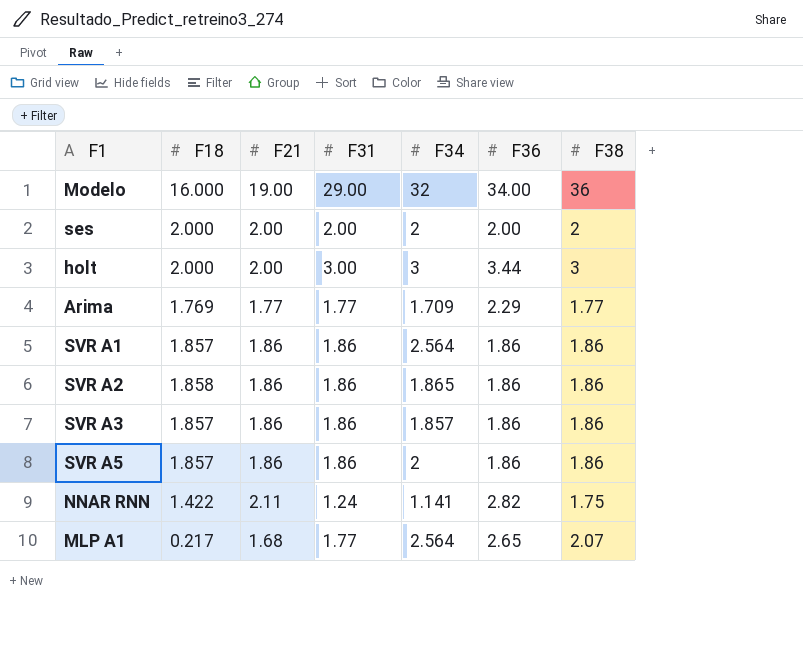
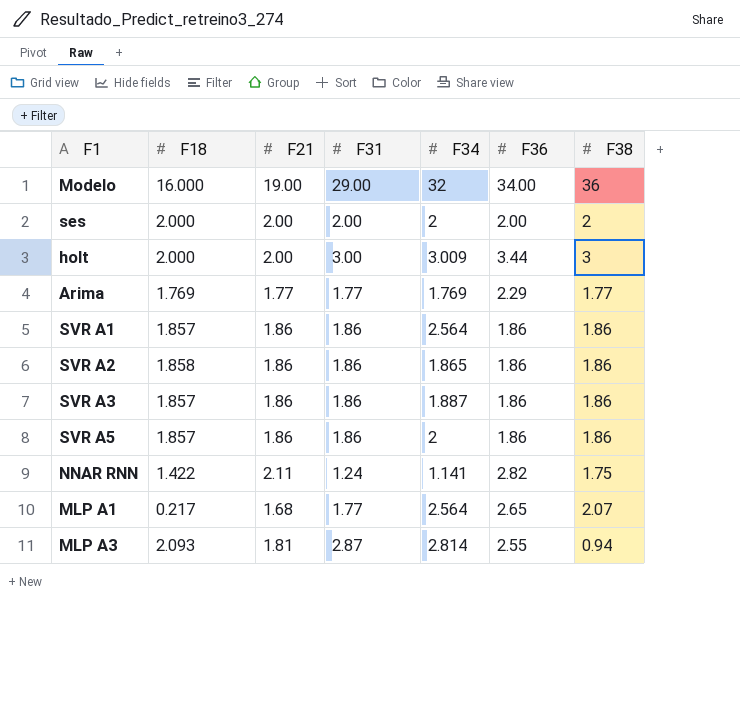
holt | F34: 3 -> 3.009
Arima | F34: 1.709 -> 1.769
SVR A3 | F34: 1.857 -> 1.887
row MLP A3: none -> 2.093 | 1.81 | 2.87 | 2.814 | 2.55 | 0.94

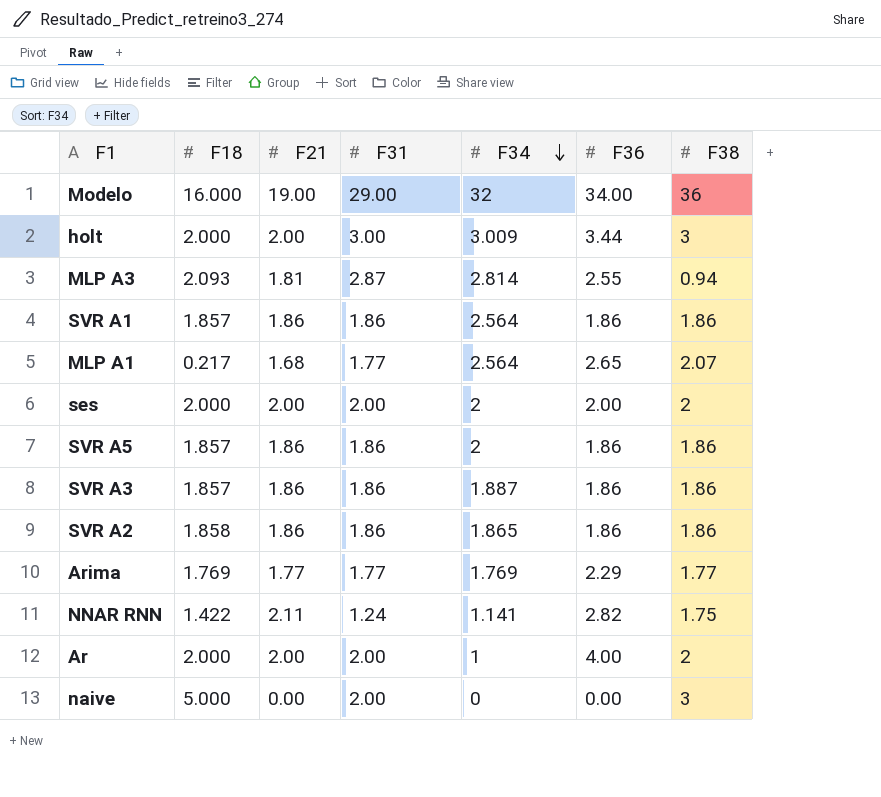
row order: none -> F34 descending
row Ar: none -> 2.000 | 2.00 | 2.00 | 1 | 4.00 | 2
row naive: none -> 5.000 | 0.00 | 2.00 | 0 | 0.00 | 3

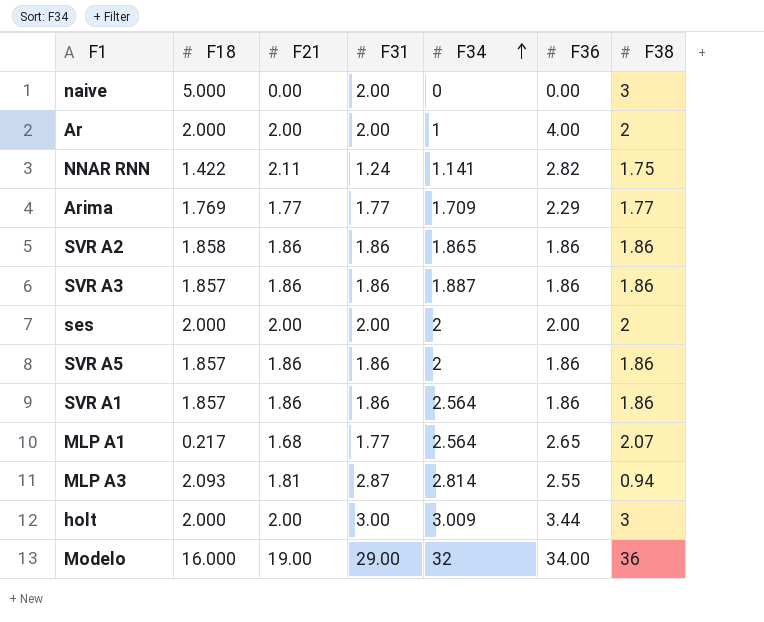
row order: F34 descending -> F34 ascending
Arima | F34: 1.769 -> 1.709

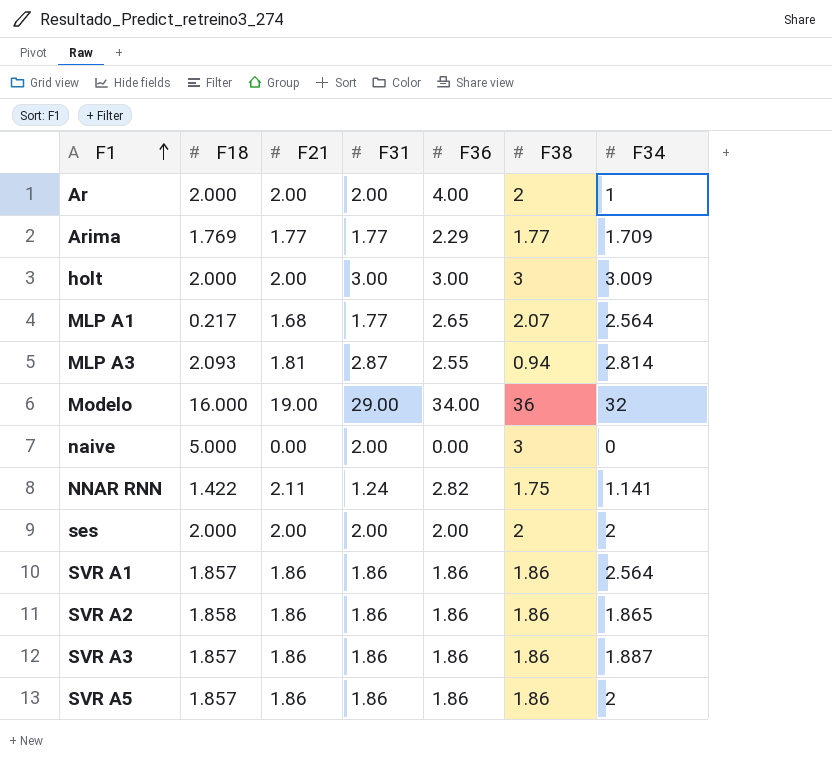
row order: F34 ascending -> F1 ascending
column F34 | position: 5 -> 7
holt | F36: 3.44 -> 3.00

